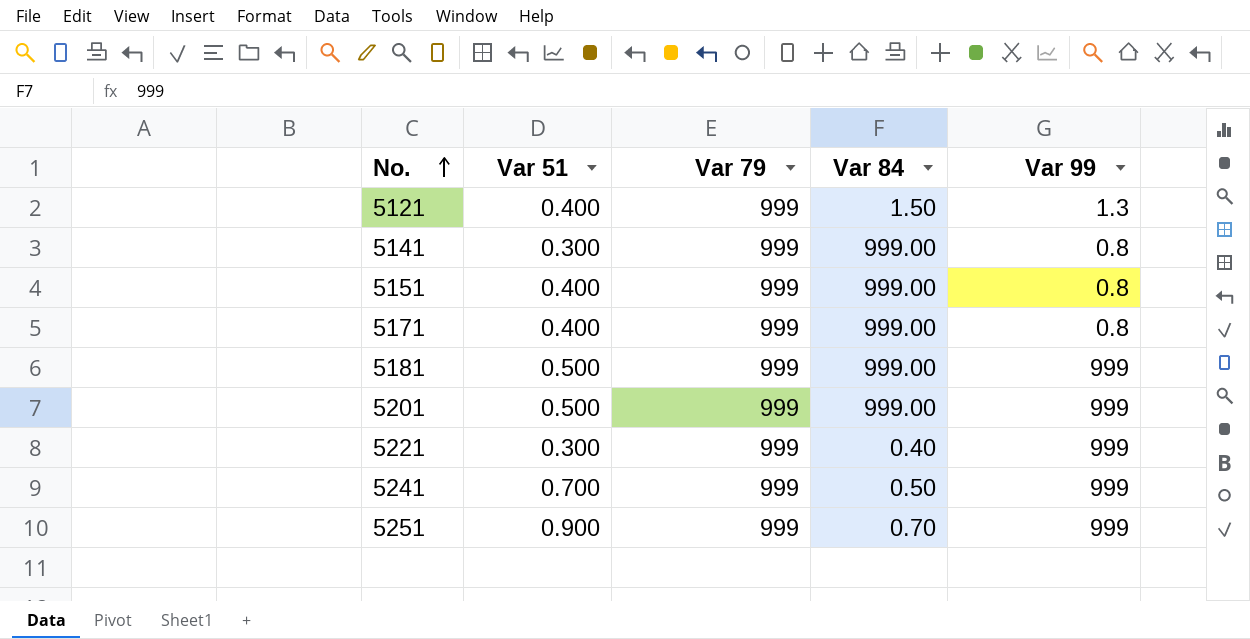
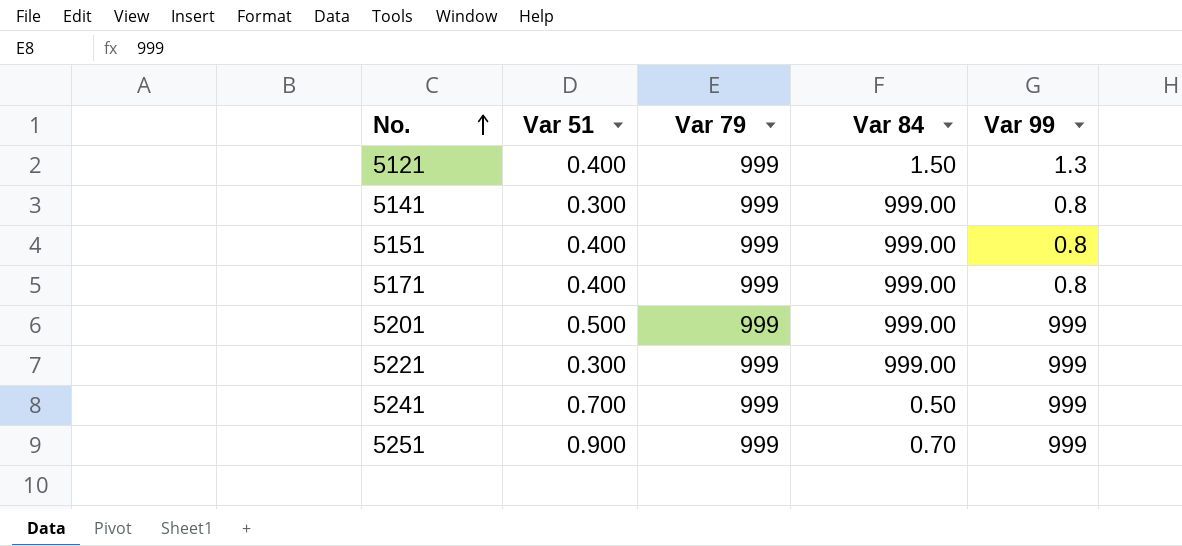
row 5181: 0.500 | 999 | 999.00 | 999 -> none
5221 | Var 84: 0.40 -> 999.00

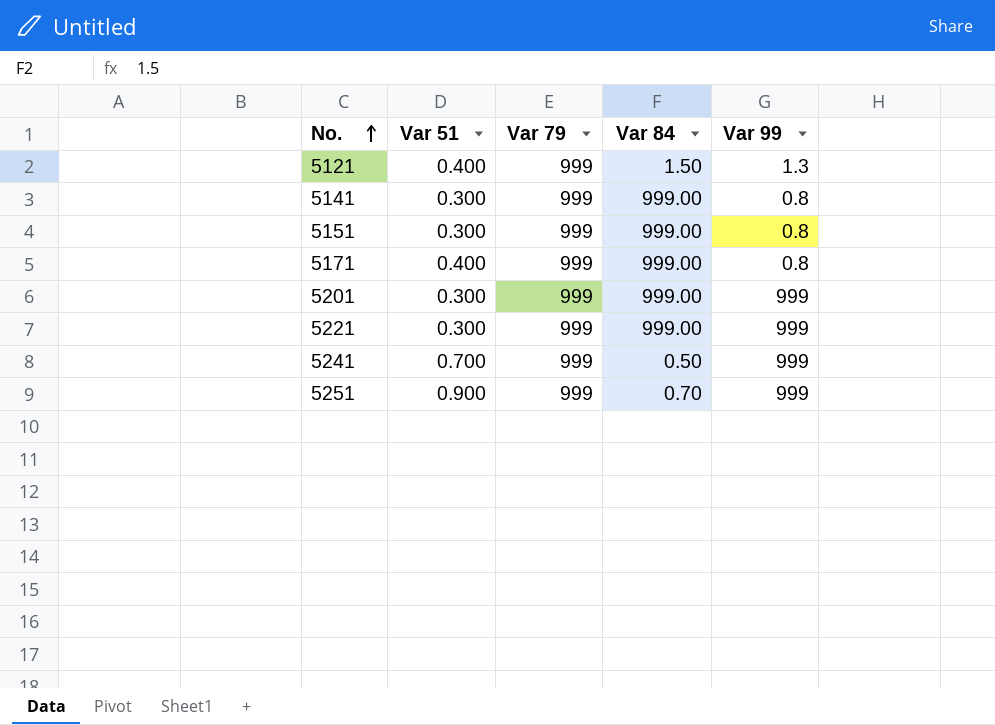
5151 | Var 51: 0.400 -> 0.300
5201 | Var 51: 0.500 -> 0.300

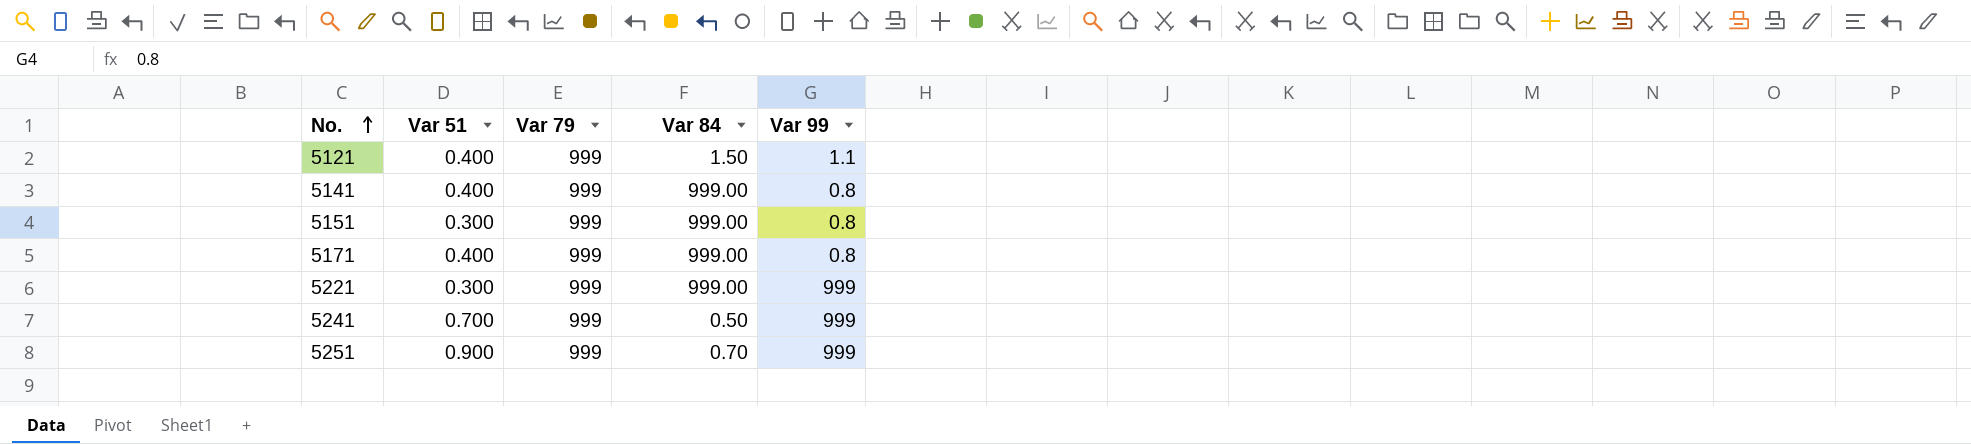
row 5201: 0.300 | 999 | 999.00 | 999 -> none
5121 | Var 99: 1.3 -> 1.1
5141 | Var 51: 0.300 -> 0.400

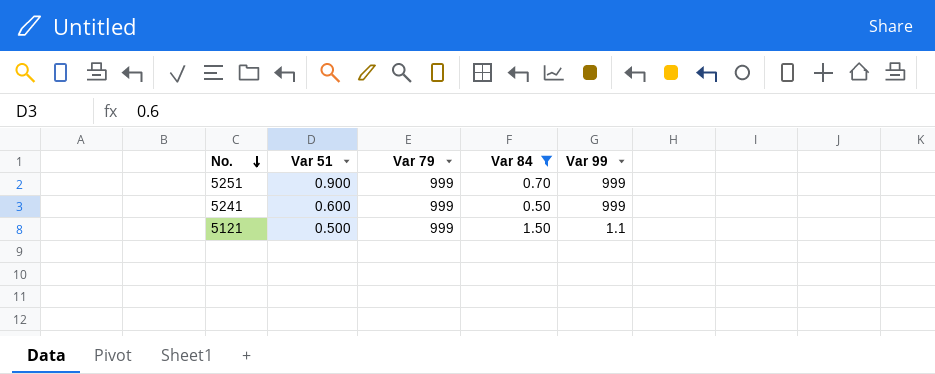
filter: none -> Var 84 != 999.00
row order: No. ascending -> No. descending
5241 | Var 51: 0.700 -> 0.600
5121 | Var 51: 0.400 -> 0.500

